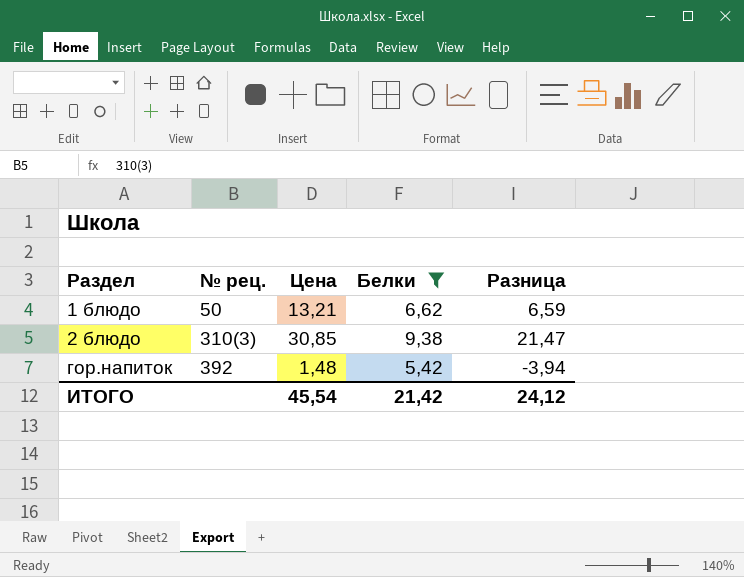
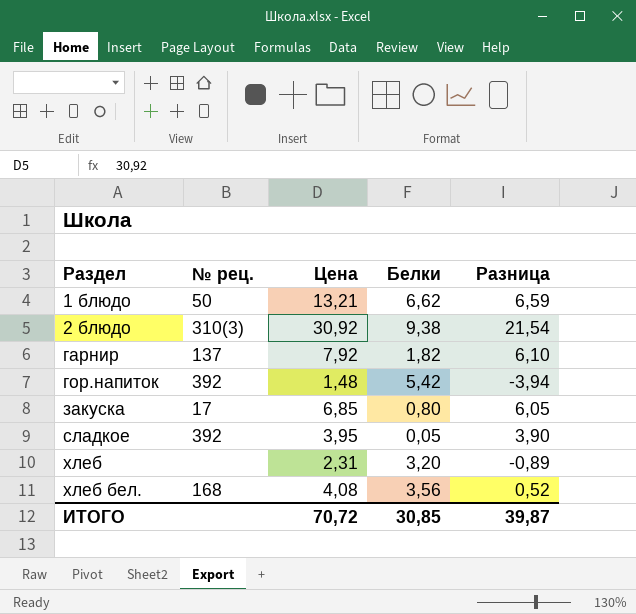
filter: Белки >= 5,42 -> none
2 блюдо | Цена: 30,85 -> 30,92
2 блюдо | Разница: 21,47 -> 21,54
ИТОГО | Цена: 45,54 -> 70,72
ИТОГО | Белки: 21,42 -> 30,85
ИТОГО | Разница: 24,12 -> 39,87

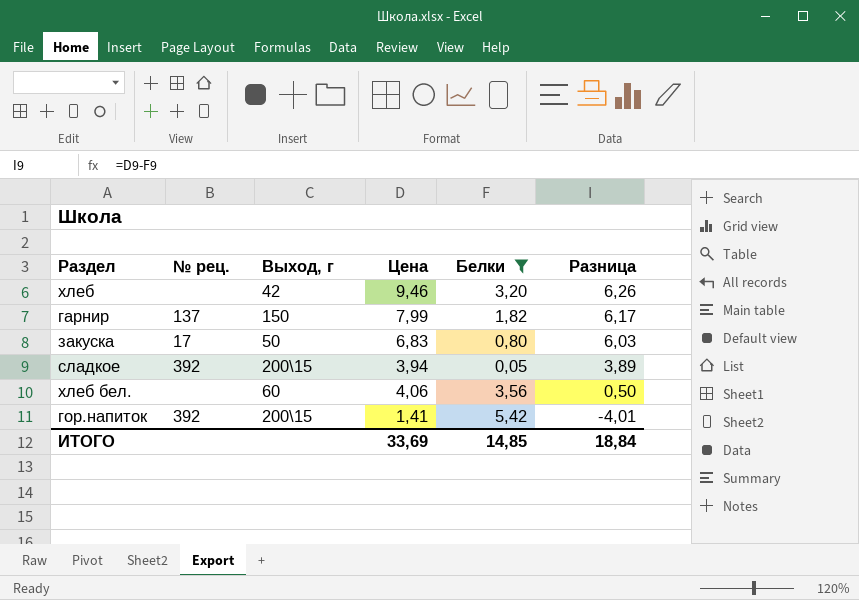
filter: none -> Белки <= 5,42
row order: Раздел ascending -> Разница descending
column Выход, г | position: none -> 3
хлеб | Цена: 2,31 -> 9,46
хлеб | Разница: -0,89 -> 6,26
гарнир | Цена: 7,92 -> 7,99
гарнир | Разница: 6,10 -> 6,17
закуска | Цена: 6,85 -> 6,83
закуска | Разница: 6,05 -> 6,03
сладкое | Цена: 3,95 -> 3,94
сладкое | Разница: 3,90 -> 3,89
хлеб бел. | № рец.: 168 -> none
хлеб бел. | Цена: 4,08 -> 4,06
хлеб бел. | Разница: 0,52 -> 0,50
гор.напиток | Цена: 1,48 -> 1,41
гор.напиток | Разница: -3,94 -> -4,01
ИТОГО | Цена: 70,72 -> 33,69
ИТОГО | Белки: 30,85 -> 14,85
ИТОГО | Разница: 39,87 -> 18,84

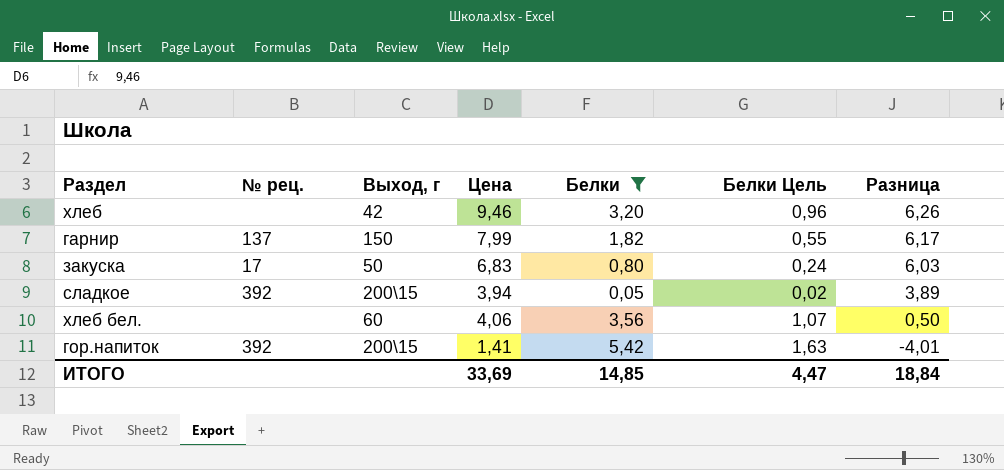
column Белки Цель | formula: none -> [Белки] * 0,3

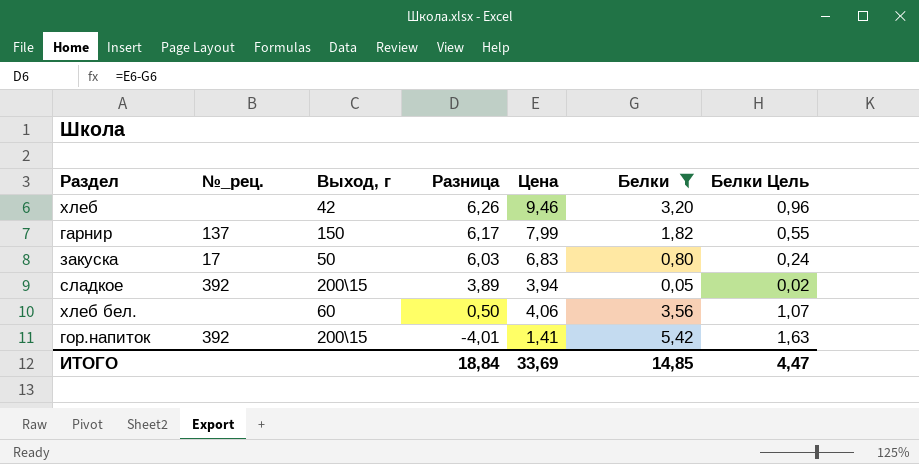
column name: № рец. -> №_рец.
column Разница | position: 7 -> 4

